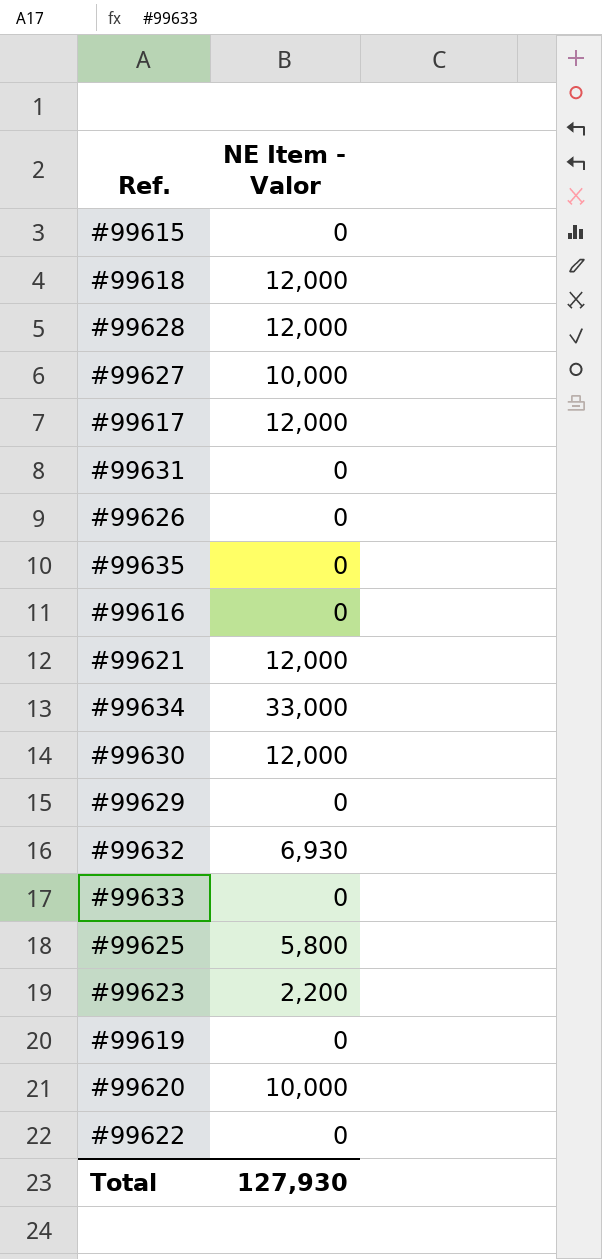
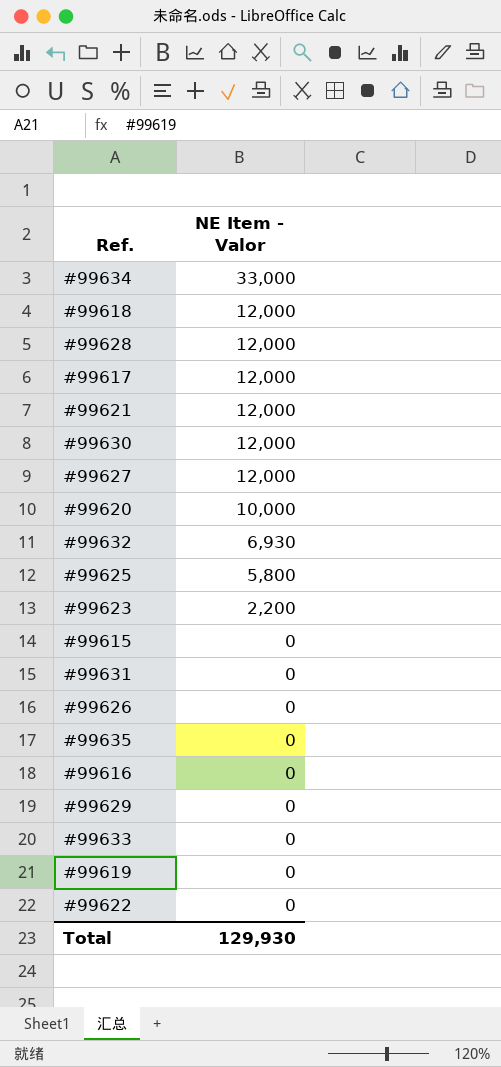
row order: none -> NE Item - Valor descending
#99627 | NE Item - Valor: 10,000 -> 12,000
Total | NE Item - Valor: 127,930 -> 129,930

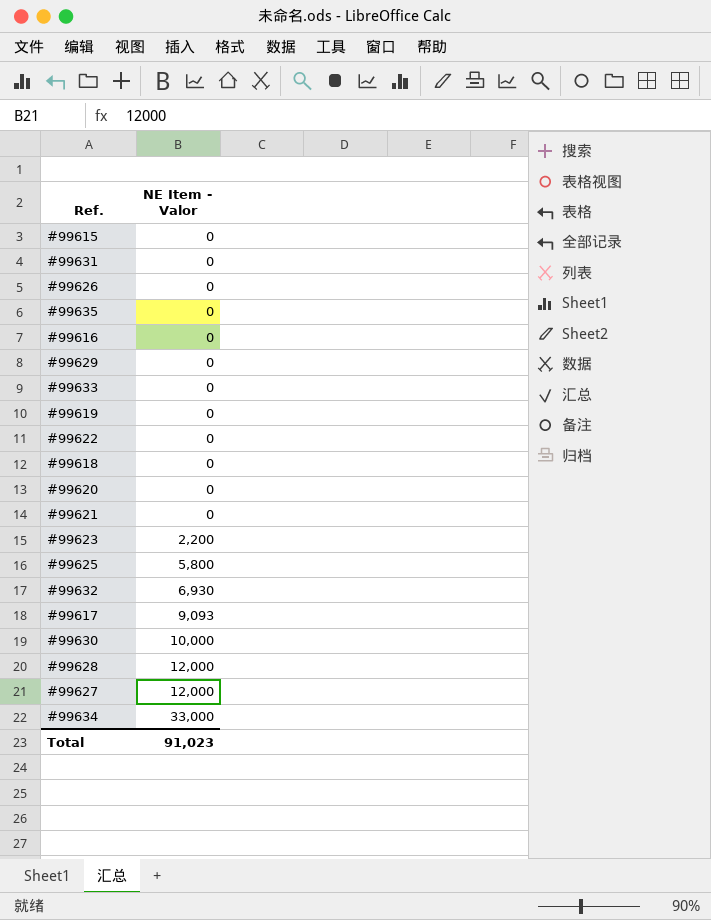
row order: NE Item - Valor descending -> NE Item - Valor ascending
#99618 | NE Item - Valor: 12,000 -> 0
#99620 | NE Item - Valor: 10,000 -> 0
#99621 | NE Item - Valor: 12,000 -> 0
#99617 | NE Item - Valor: 12,000 -> 9,093
#99630 | NE Item - Valor: 12,000 -> 10,000
Total | NE Item - Valor: 129,930 -> 91,023

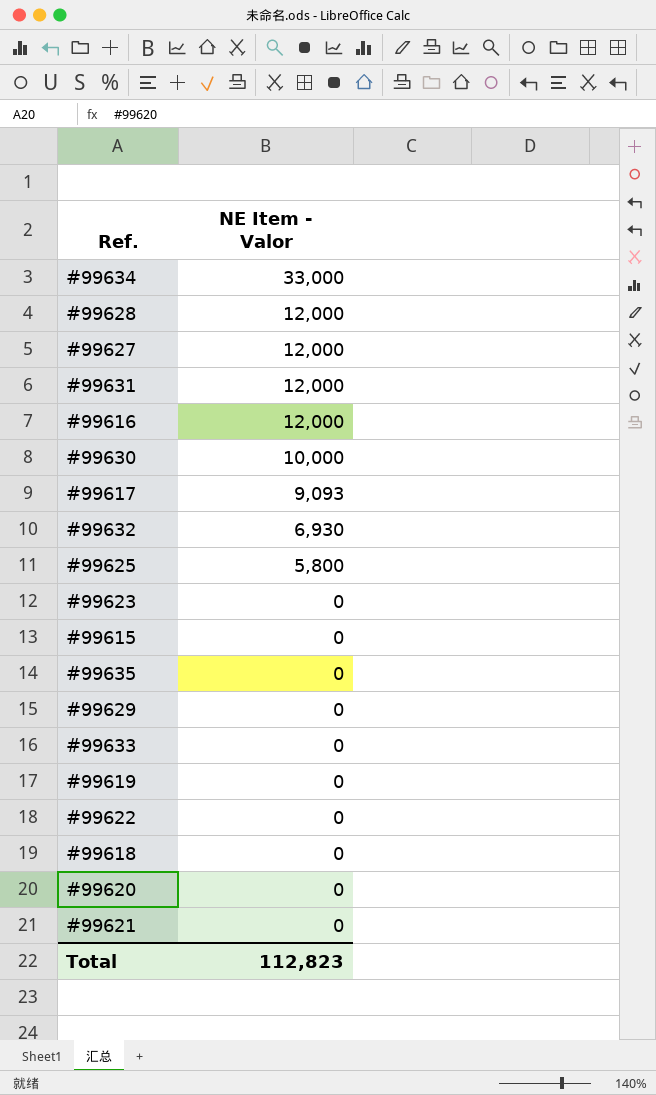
row order: NE Item - Valor ascending -> NE Item - Valor descending
row #99626: 0 -> none
#99631 | NE Item - Valor: 0 -> 12,000
#99616 | NE Item - Valor: 0 -> 12,000
#99623 | NE Item - Valor: 2,200 -> 0
Total | NE Item - Valor: 91,023 -> 112,823

